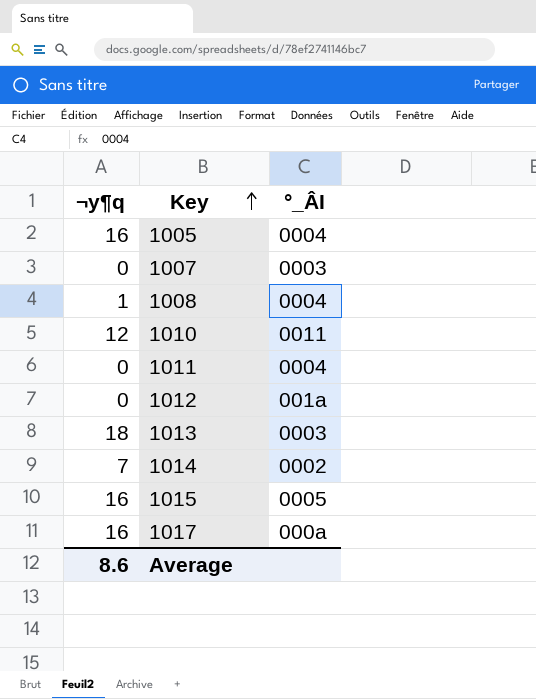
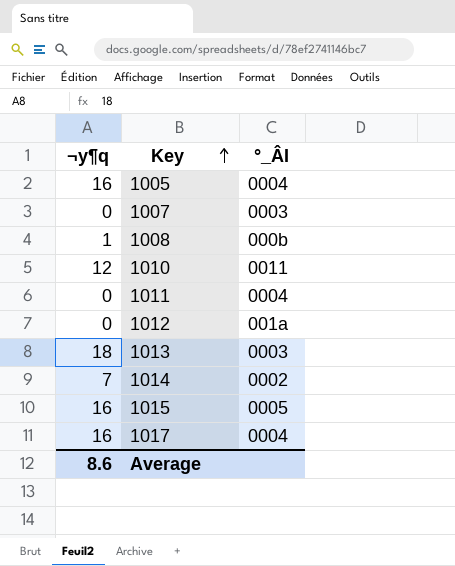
1008 | °_ÂI: 0004 -> 000b
1017 | °_ÂI: 000a -> 0004

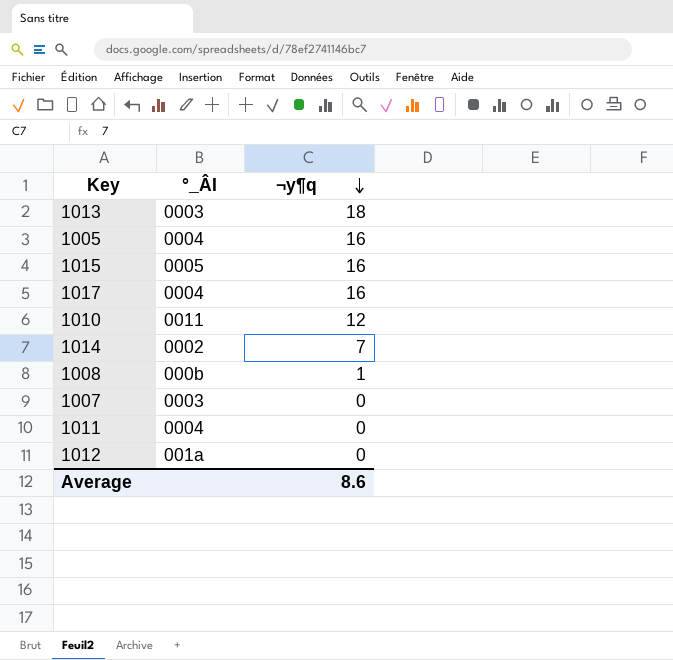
row order: Key ascending -> ¬y¶q descending
column ¬y¶q | position: 1 -> 3

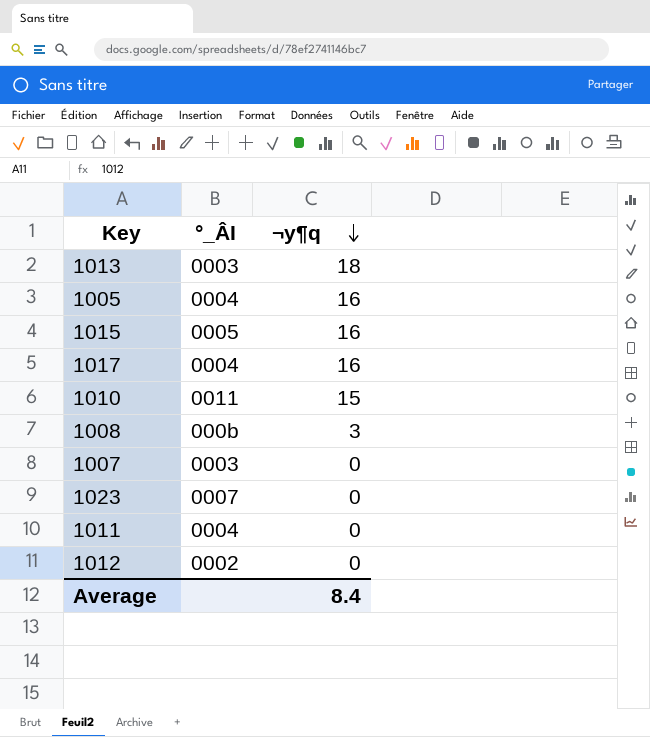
row 1014: 0002 | 7 -> none
1010 | ¬y¶q: 12 -> 15
1008 | ¬y¶q: 1 -> 3
row 1023: none -> 0007 | 0
1012 | °_ÂI: 001a -> 0002
Average | ¬y¶q: 8.6 -> 8.4

